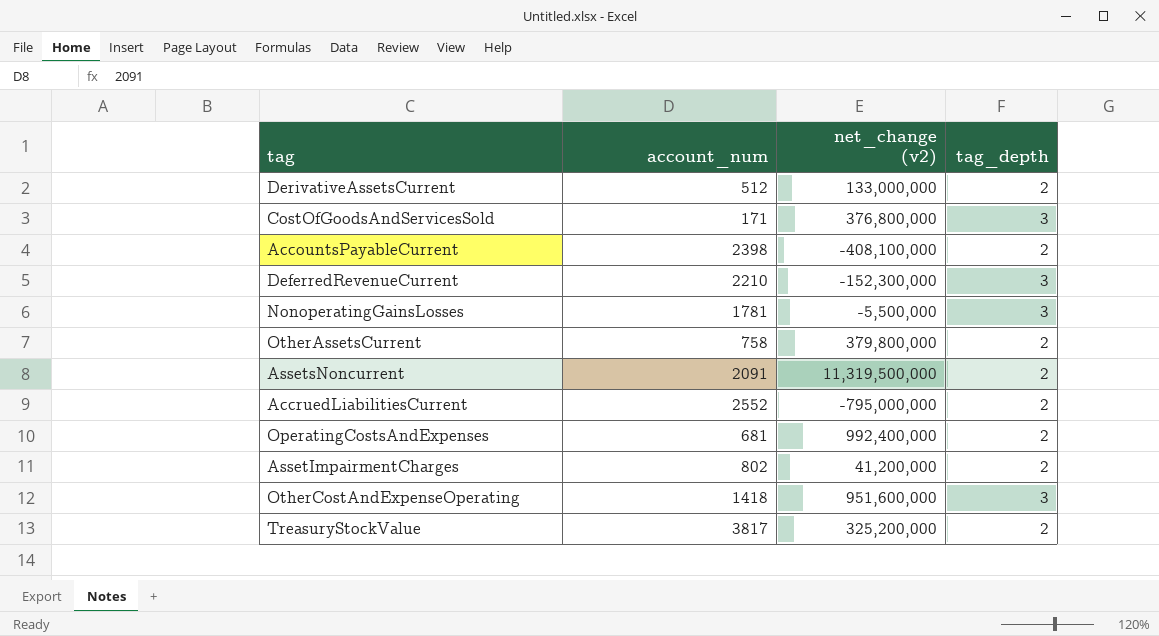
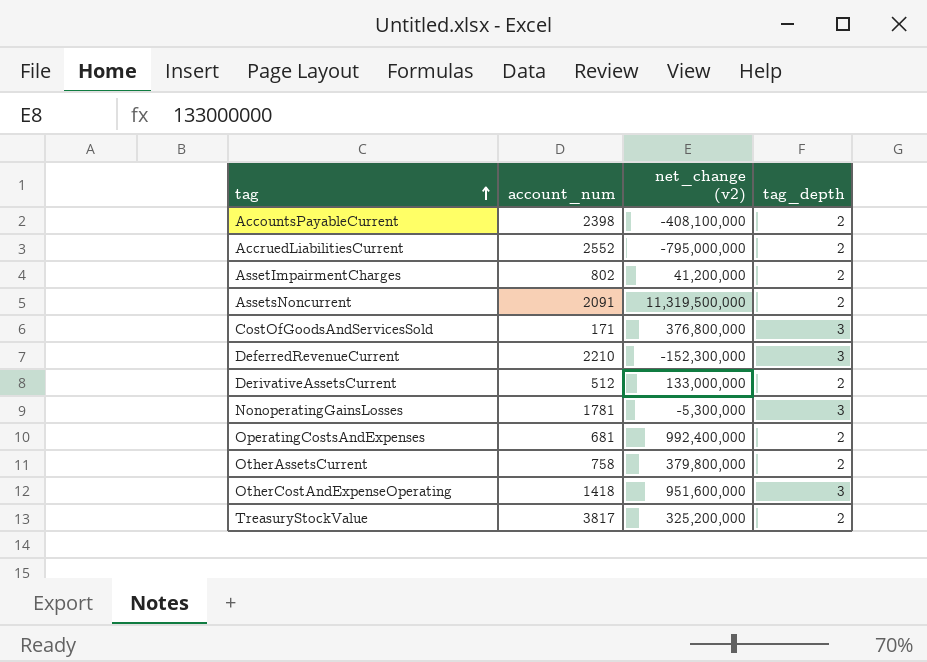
row order: none -> tag ascending
NonoperatingGainsLosses | net_change (v2): -5,500,000 -> -5,300,000

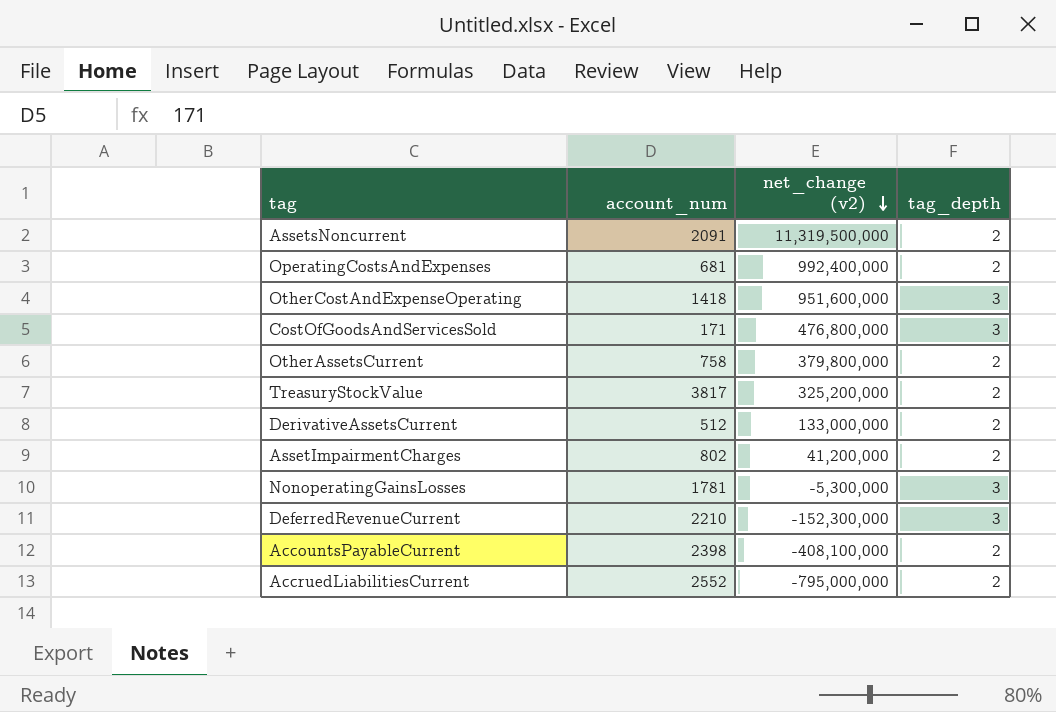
row order: tag ascending -> net_change (v2) descending
CostOfGoodsAndServicesSold | net_change (v2): 376,800,000 -> 476,800,000

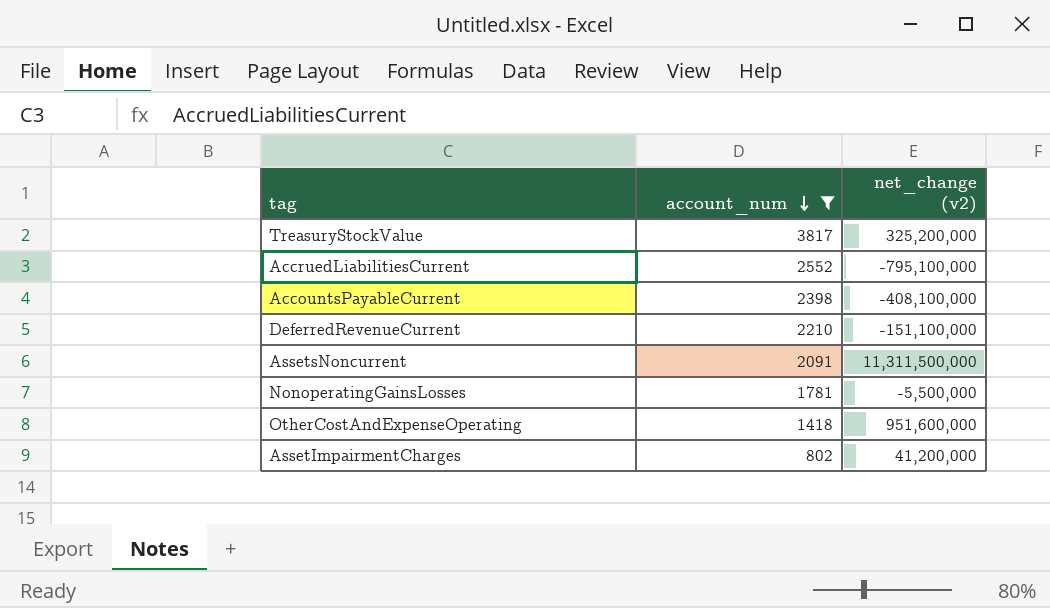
filter: none -> account_num >= 802
row order: net_change (v2) descending -> account_num descending
column tag_depth | position: 4 -> none
AccruedLiabilitiesCurrent | net_change (v2): -795,000,000 -> -795,100,000
DeferredRevenueCurrent | net_change (v2): -152,300,000 -> -151,100,000
AssetsNoncurrent | net_change (v2): 11,319,500,000 -> 11,311,500,000
NonoperatingGainsLosses | net_change (v2): -5,300,000 -> -5,500,000

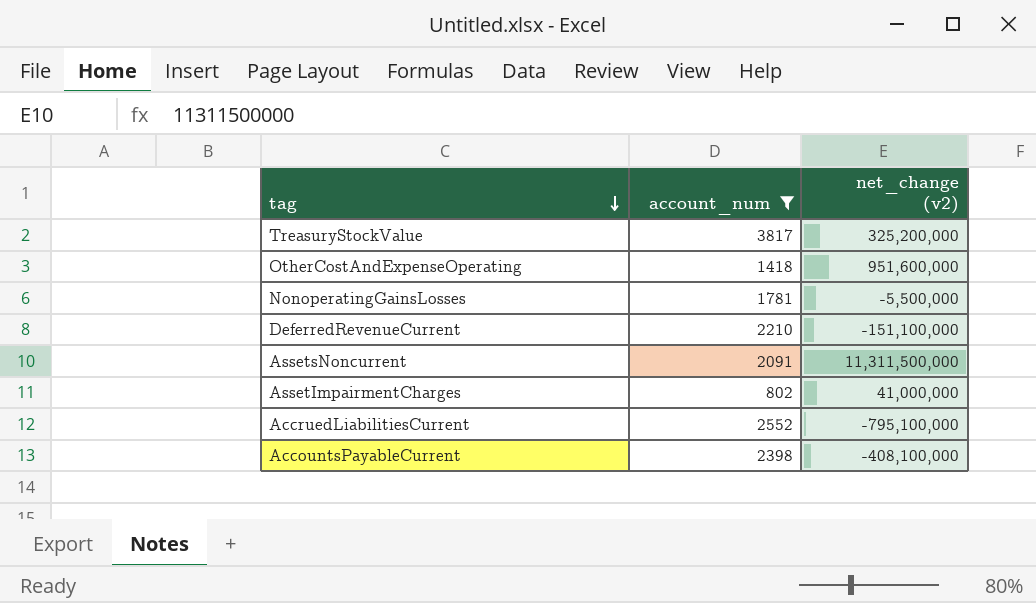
row order: account_num descending -> tag descending
AssetImpairmentCharges | net_change (v2): 41,200,000 -> 41,000,000

